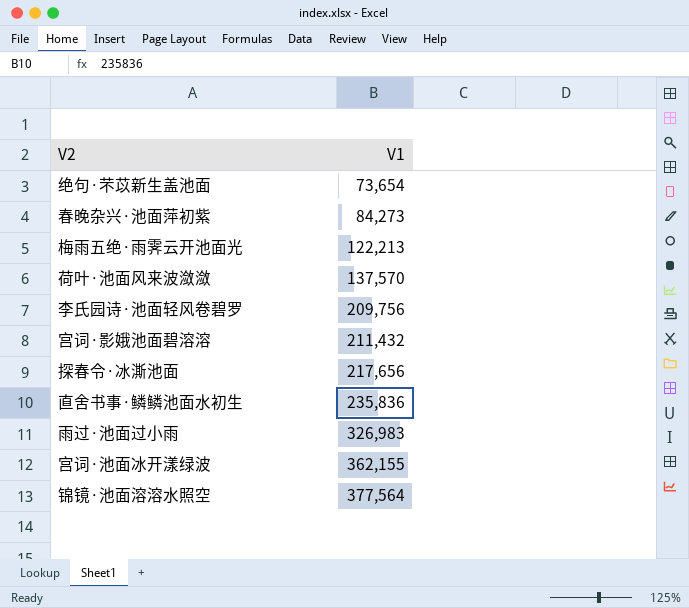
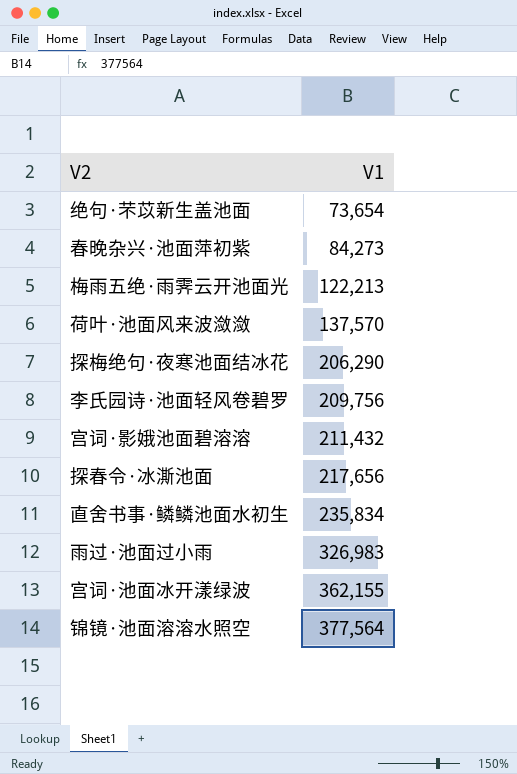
row 探梅绝句·夜寒池面结冰花: none -> 206,290
直舍书事·鳞鳞池面水初生 | V1: 235,836 -> 235,834

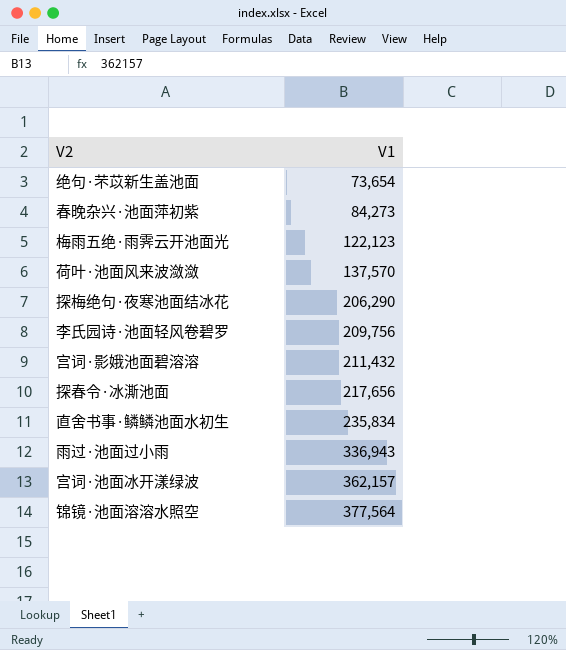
梅雨五绝·雨霁云开池面光 | V1: 122,213 -> 122,123
雨过·池面过小雨 | V1: 326,983 -> 336,943
宫词·池面冰开漾绿波 | V1: 362,155 -> 362,157

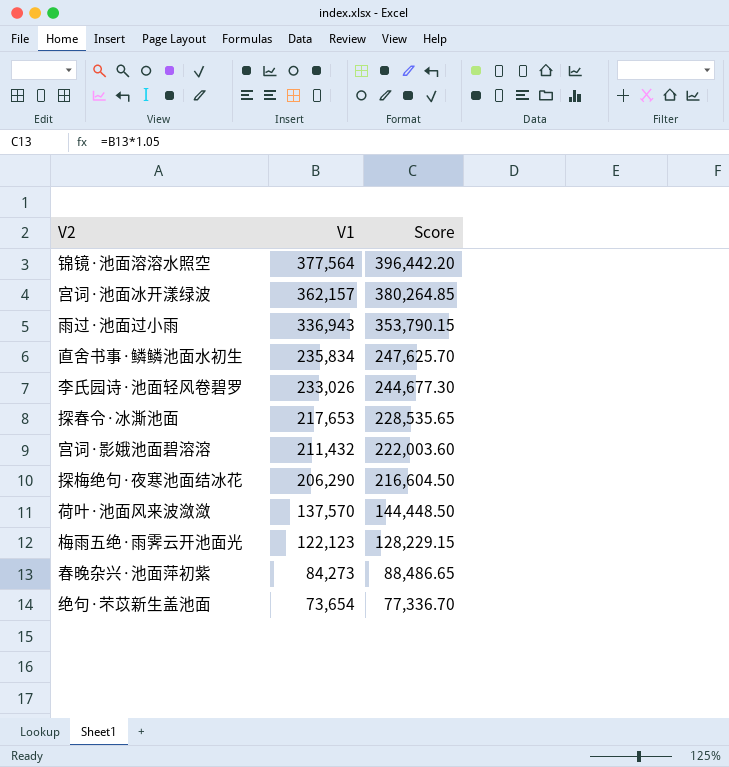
row order: V1 ascending -> V1 descending
column Score | formula: none -> [V1] * 1.05
李氏园诗·池面轻风卷碧罗 | V1: 209,756 -> 233,026
探春令·冰澌池面 | V1: 217,656 -> 217,653

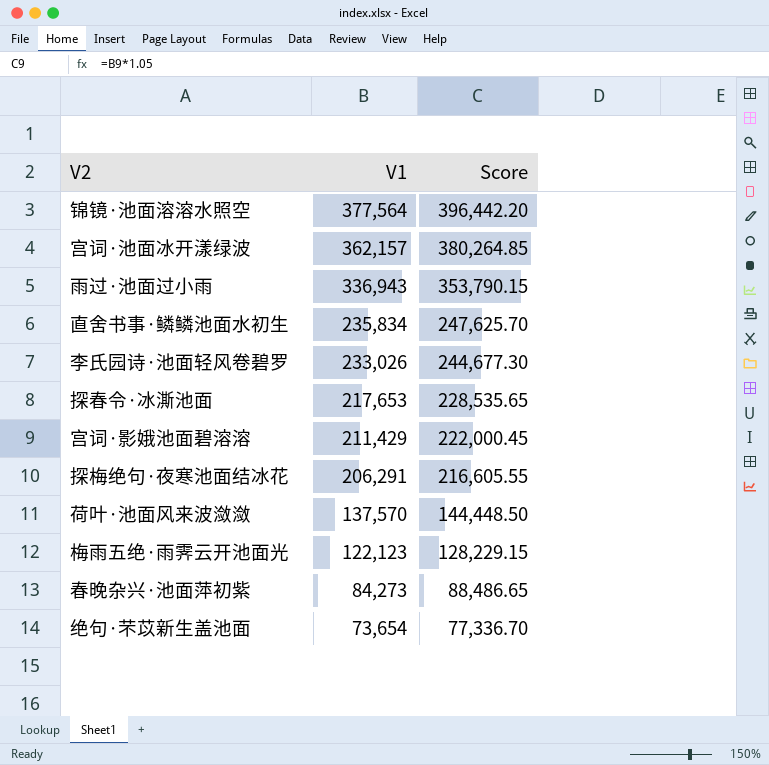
宫词·影娥池面碧溶溶 | V1: 211,432 -> 211,429
宫词·影娥池面碧溶溶 | Score: 222,003.60 -> 222,000.45
探梅绝句·夜寒池面结冰花 | V1: 206,290 -> 206,291
探梅绝句·夜寒池面结冰花 | Score: 216,604.50 -> 216,605.55

